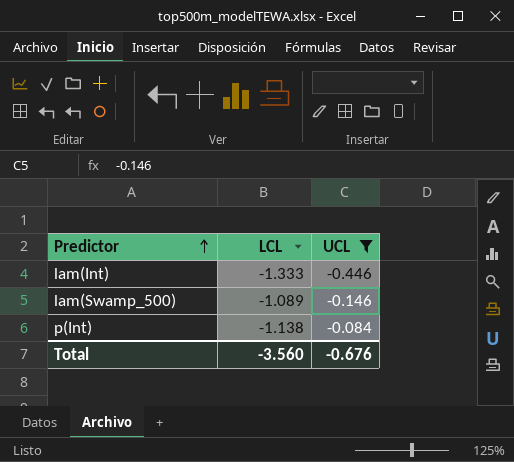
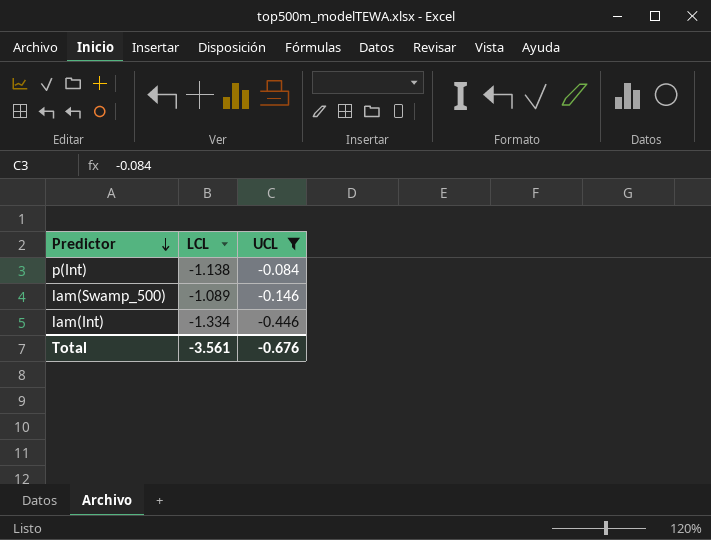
row order: Predictor ascending -> Predictor descending
lam(Int) | LCL: -1.333 -> -1.334
Total | LCL: -3.560 -> -3.561

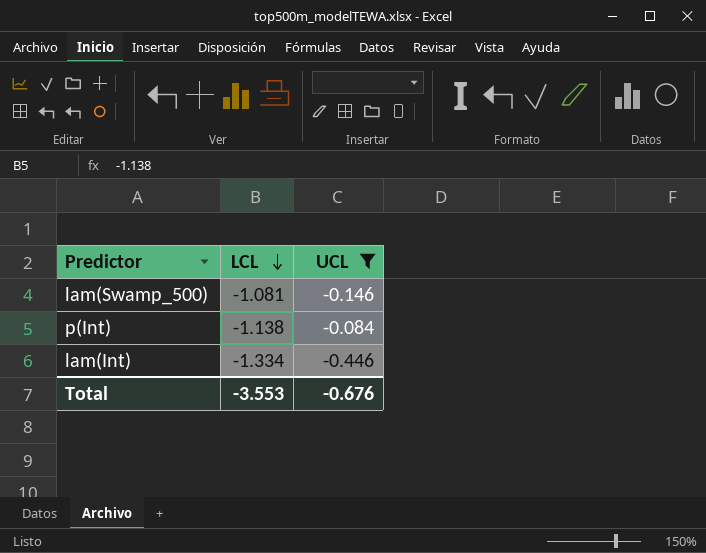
row order: Predictor descending -> LCL descending
lam(Swamp_500) | LCL: -1.089 -> -1.081
Total | LCL: -3.561 -> -3.553

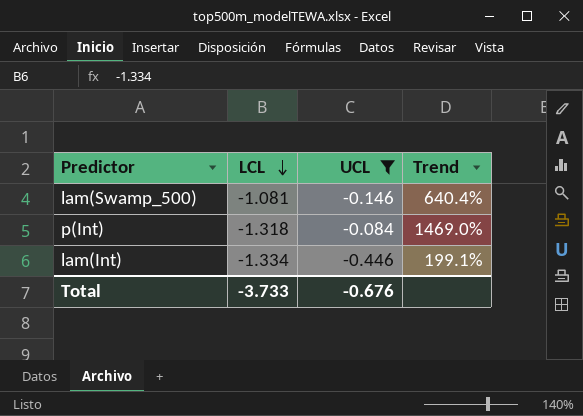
column Trend | formula: none -> ([LCL] - [UCL]) / [UCL]
p(Int) | LCL: -1.138 -> -1.318
Total | LCL: -3.553 -> -3.733

